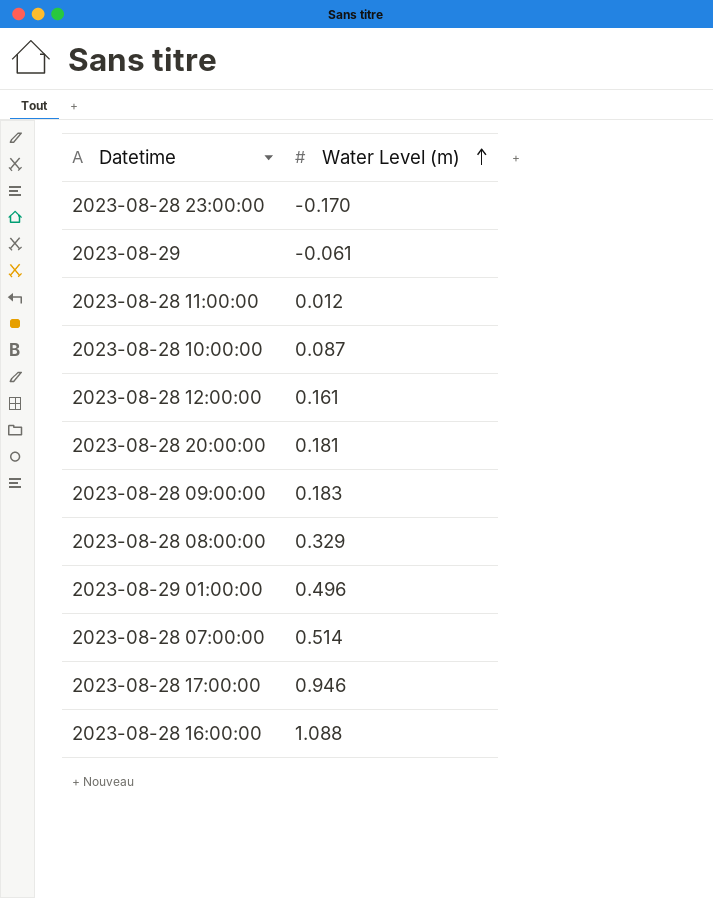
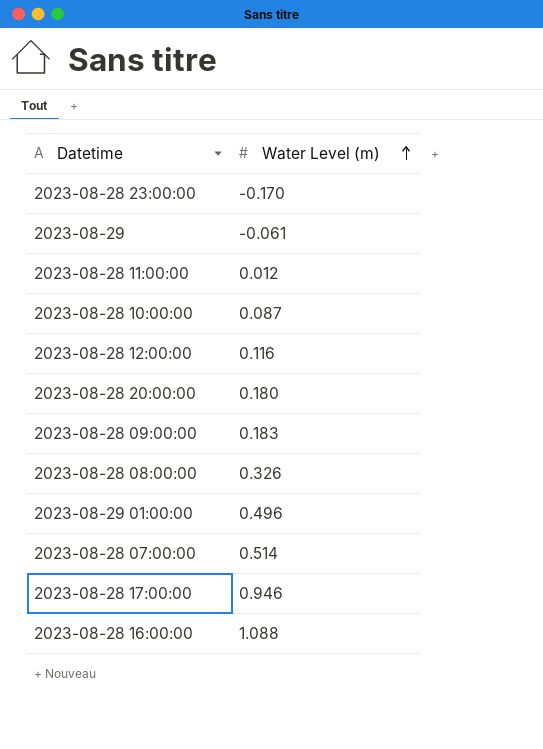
2023-08-28 12:00:00 | Water Level (m): 0.161 -> 0.116
2023-08-28 20:00:00 | Water Level (m): 0.181 -> 0.180
2023-08-28 08:00:00 | Water Level (m): 0.329 -> 0.326

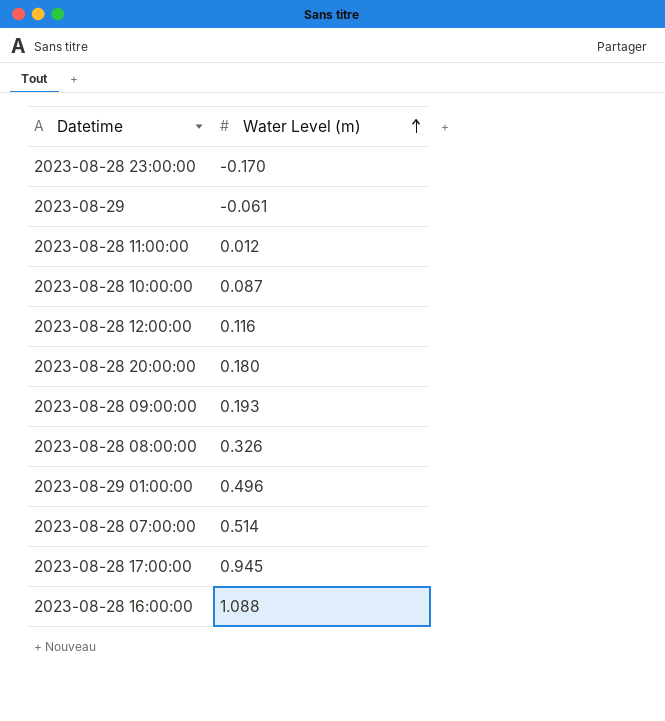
2023-08-28 09:00:00 | Water Level (m): 0.183 -> 0.193
2023-08-28 17:00:00 | Water Level (m): 0.946 -> 0.945

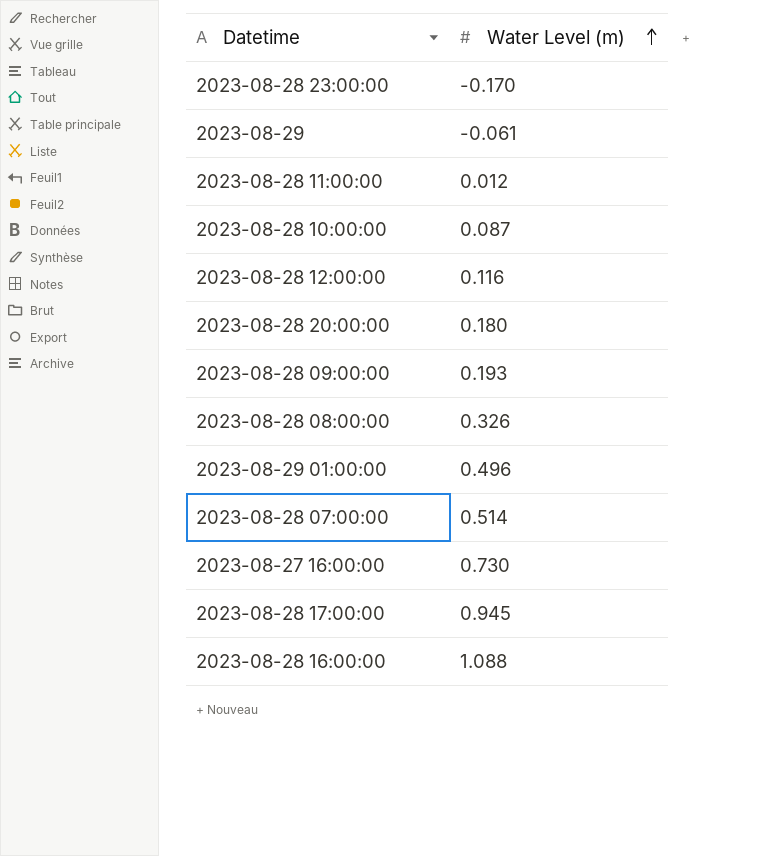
row 2023-08-27 16:00:00: none -> 0.730

